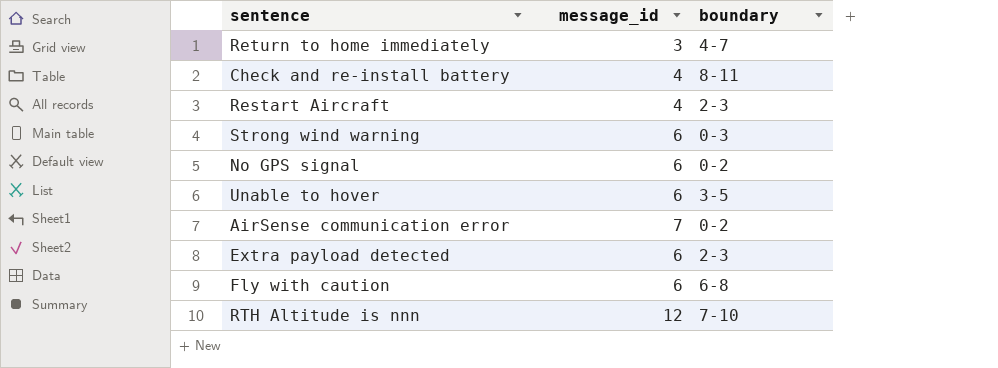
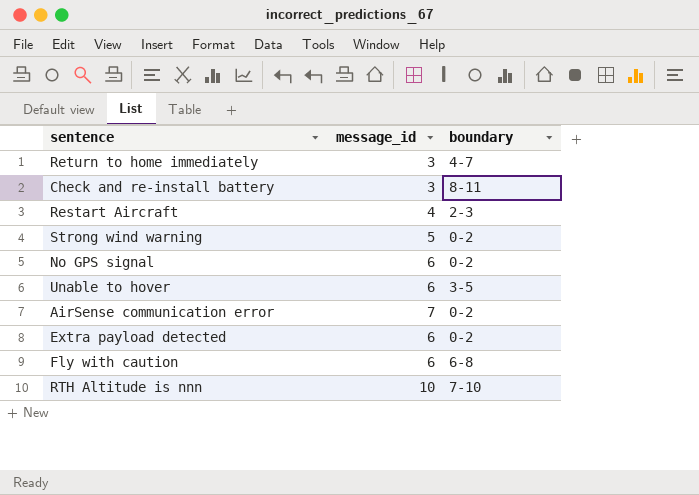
Check and re-install battery | message_id: 4 -> 3
Strong wind warning | message_id: 6 -> 5
Strong wind warning | boundary: 0-3 -> 0-2
Extra payload detected | boundary: 2-3 -> 0-2
RTH Altitude is nnn | message_id: 12 -> 10

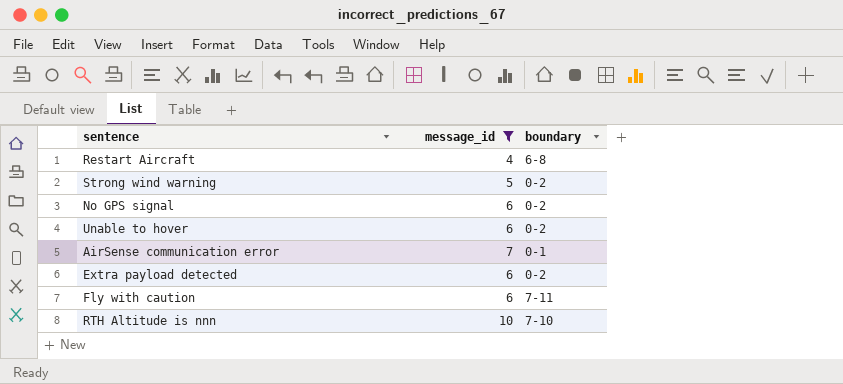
filter: none -> message_id != 3
Restart Aircraft | boundary: 2-3 -> 6-8
Unable to hover | boundary: 3-5 -> 0-2
AirSense communication error | boundary: 0-2 -> 0-1
Fly with caution | boundary: 6-8 -> 7-11

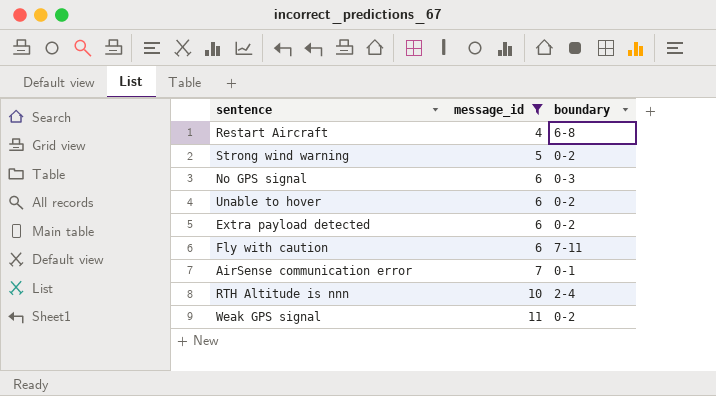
row order: none -> message_id ascending
No GPS signal | boundary: 0-2 -> 0-3
RTH Altitude is nnn | boundary: 7-10 -> 2-4
row Weak GPS signal: none -> 11 | 0-2

